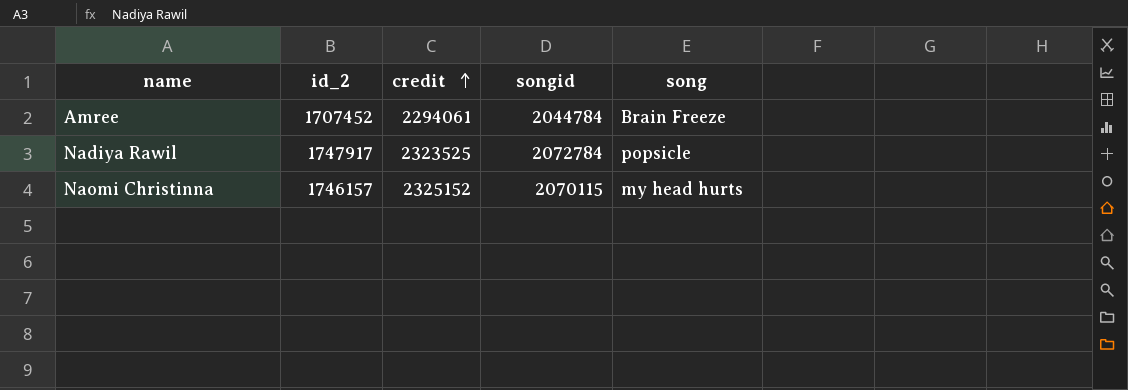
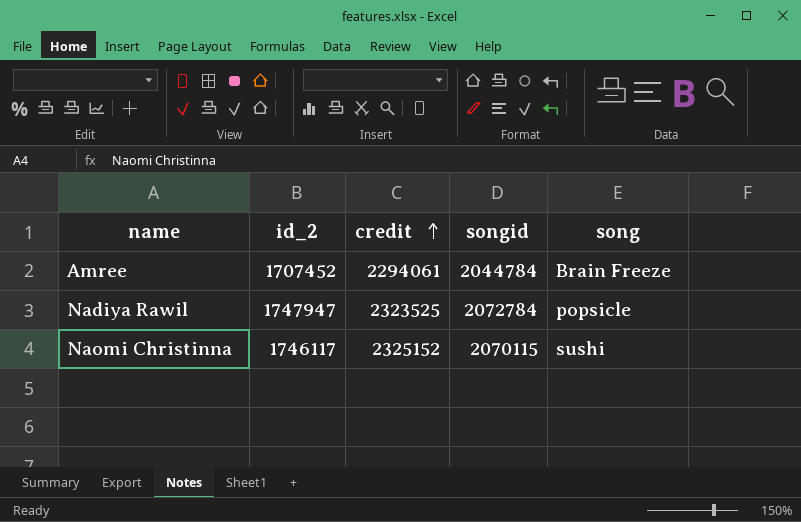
Nadiya Rawil | id_2: 1747917 -> 1747947
Naomi Christinna | id_2: 1746157 -> 1746117
Naomi Christinna | song: my head hurts -> sushi

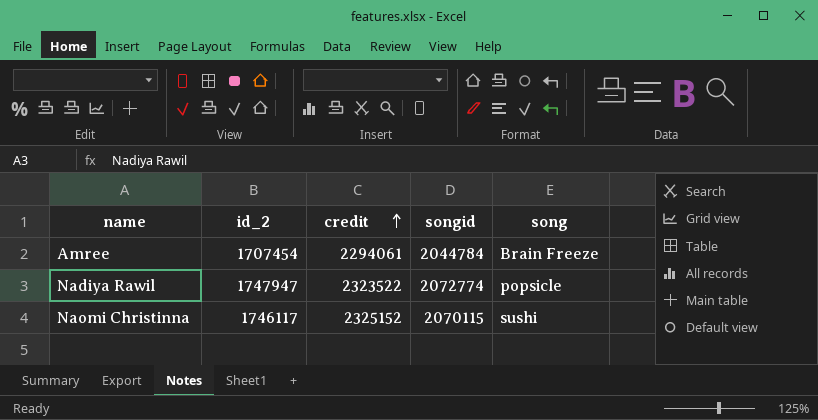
Amree | id_2: 1707452 -> 1707454
Nadiya Rawil | credit: 2323525 -> 2323522
Nadiya Rawil | songid: 2072784 -> 2072774

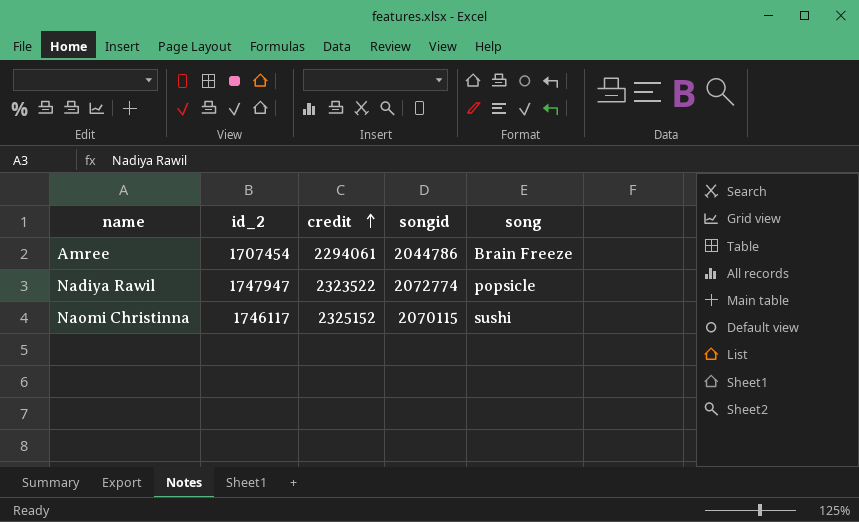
Amree | songid: 2044784 -> 2044786

